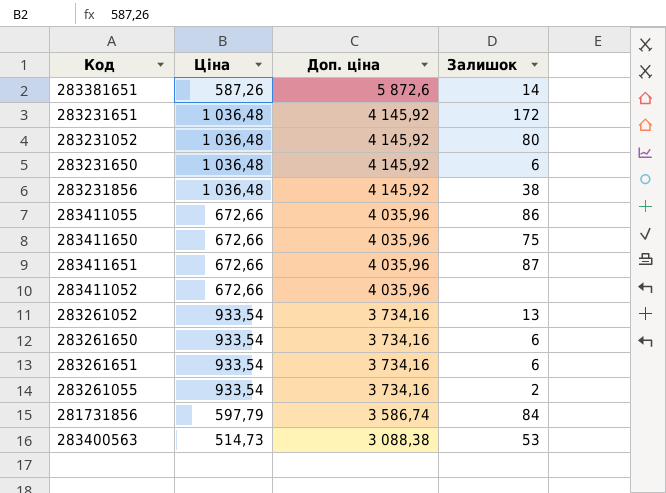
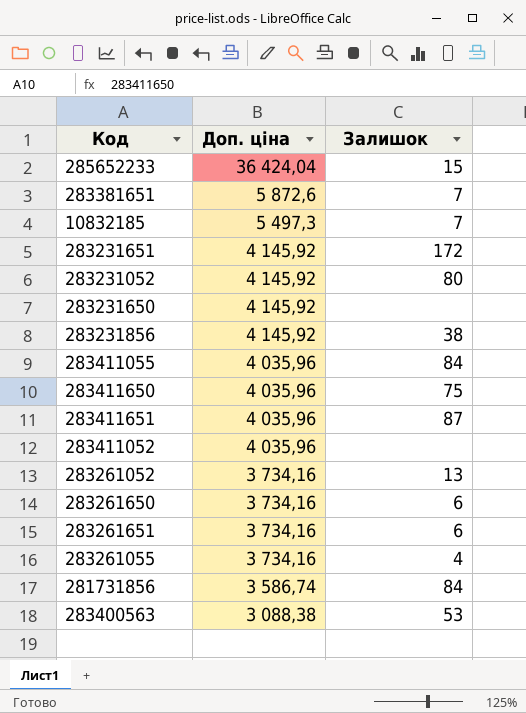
column Ціна | position: 2 -> none
row 285652233: none -> 36 424,04 | 15
283381651 | Залишок: 14 -> 7
row 10832185: none -> 5 497,3 | 7
283231650 | Залишок: 6 -> none
283411055 | Залишок: 86 -> 84
283261055 | Залишок: 2 -> 4

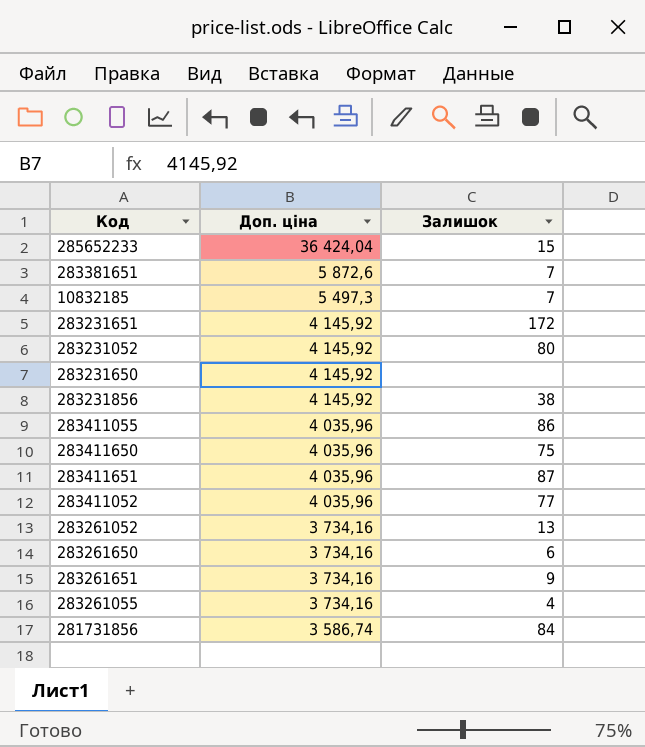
row 283400563: 3 088,38 | 53 -> none
283411055 | Залишок: 84 -> 86
283411052 | Залишок: none -> 77
283261651 | Залишок: 6 -> 9

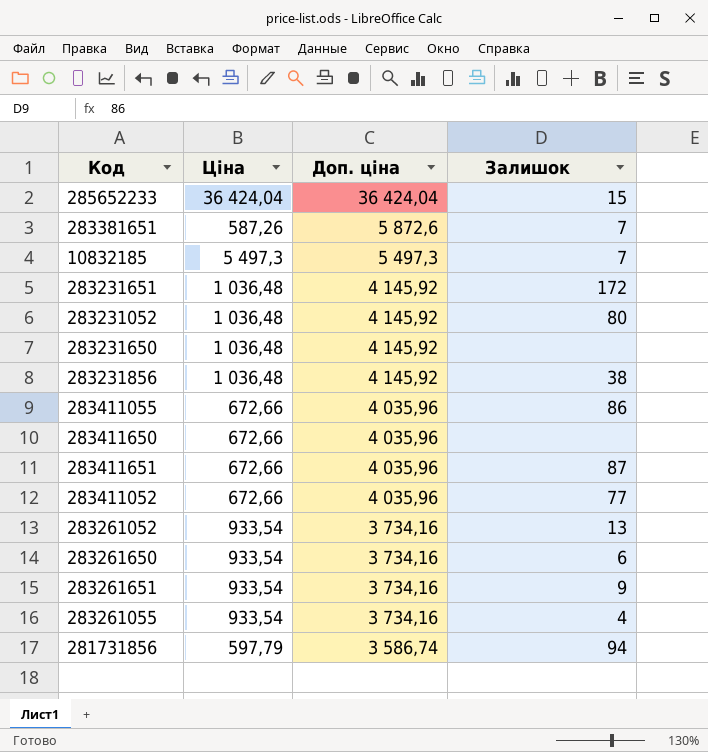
column Ціна | position: none -> 2
283411650 | Залишок: 75 -> none
281731856 | Залишок: 84 -> 94

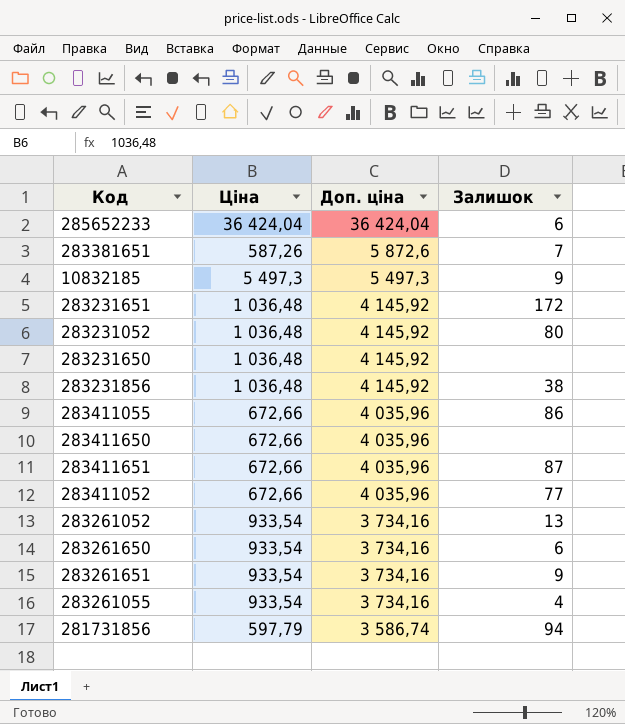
285652233 | Залишок: 15 -> 6
10832185 | Залишок: 7 -> 9

